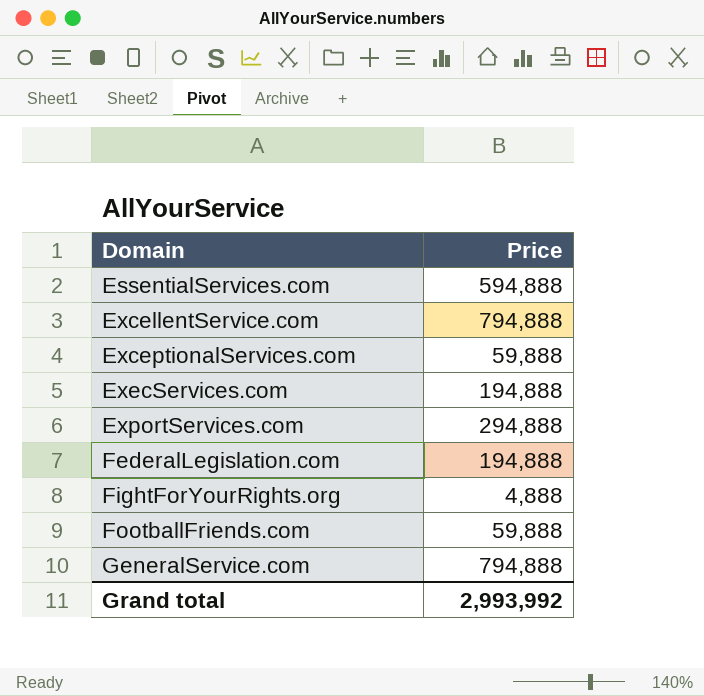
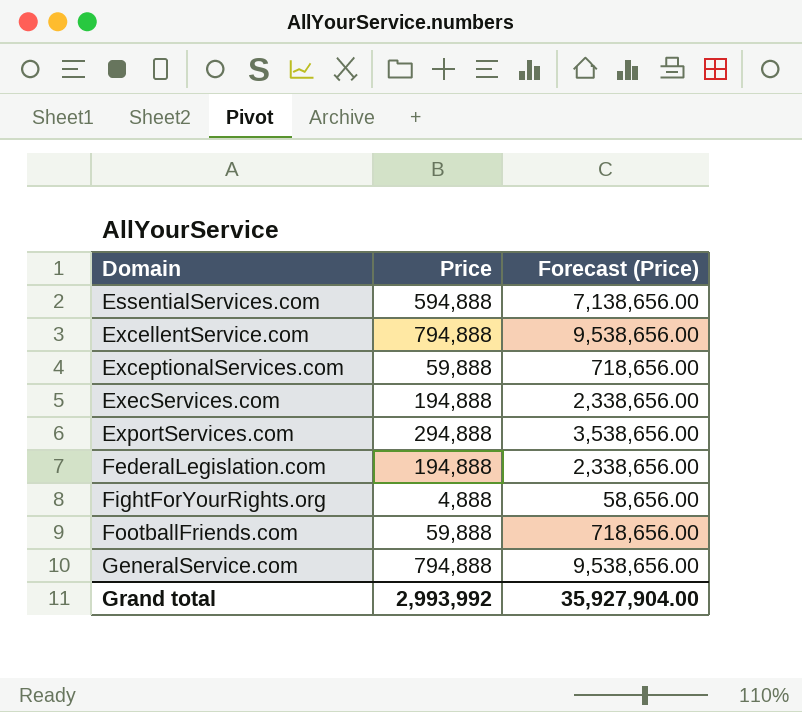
column Forecast (Price) | formula: none -> [Price] * 12

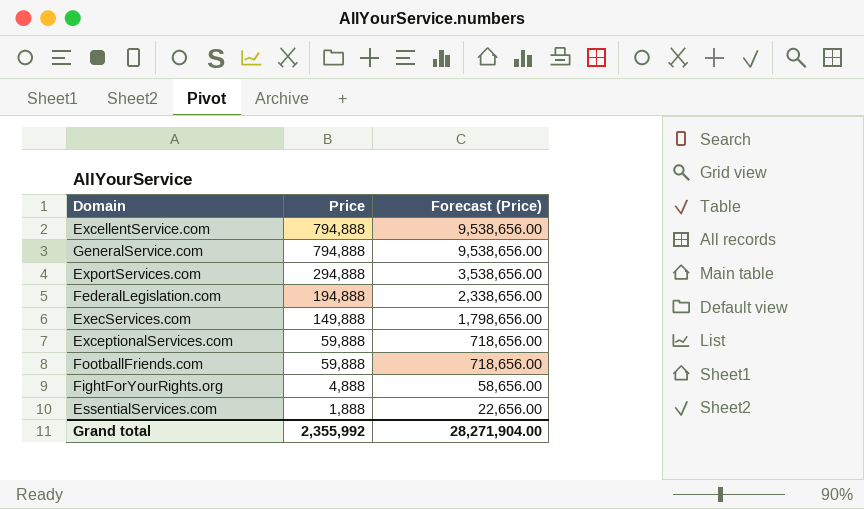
row order: Domain ascending -> Price descending
ExecServices.com | Price: 194,888 -> 149,888
ExecServices.com | Forecast (Price): 2,338,656.00 -> 1,798,656.00
EssentialServices.com | Price: 594,888 -> 1,888
EssentialServices.com | Forecast (Price): 7,138,656.00 -> 22,656.00
Grand total | Price: 2,993,992 -> 2,355,992
Grand total | Forecast (Price): 35,927,904.00 -> 28,271,904.00

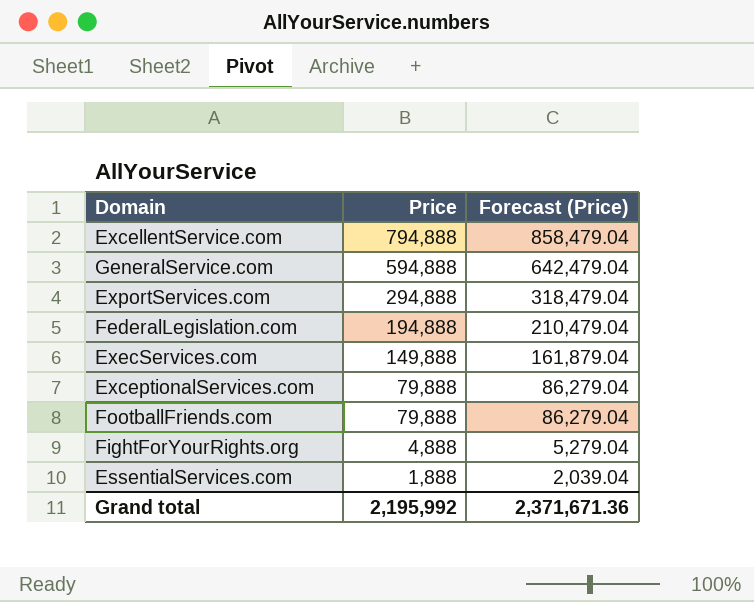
column Forecast (Price) | formula: [Price] * 12 -> [Price] * 1.08
GeneralService.com | Price: 794,888 -> 594,888
ExceptionalServices.com | Price: 59,888 -> 79,888
FootballFriends.com | Price: 59,888 -> 79,888
Grand total | Price: 2,355,992 -> 2,195,992
Grand total | Forecast (Price): 28,271,904.00 -> 2,371,671.36

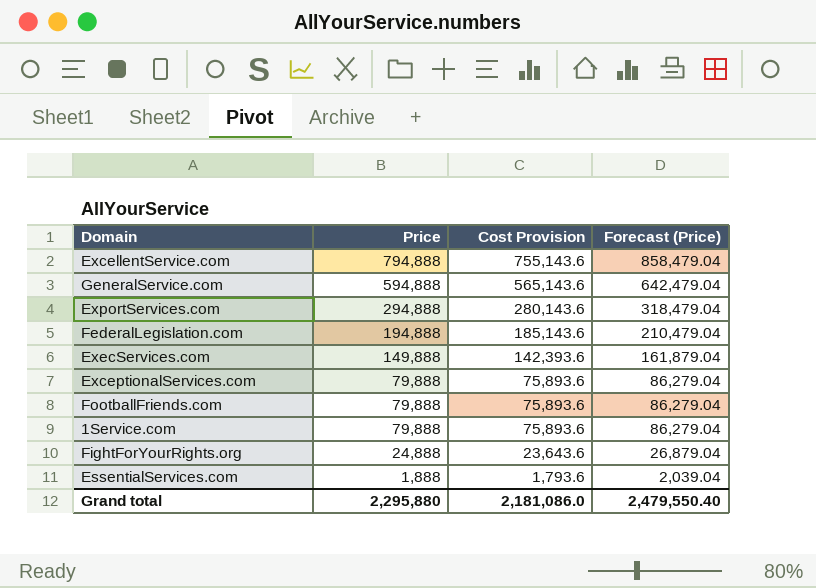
column Cost Provision | formula: none -> [Price] * 0.95
row 1Service.com: none -> 79,888 | 75,893.6 | 86,279.04
FightForYourRights.org | Price: 4,888 -> 24,888
FightForYourRights.org | Forecast (Price): 5,279.04 -> 26,879.04
Grand total | Price: 2,195,992 -> 2,295,880
Grand total | Forecast (Price): 2,371,671.36 -> 2,479,550.40

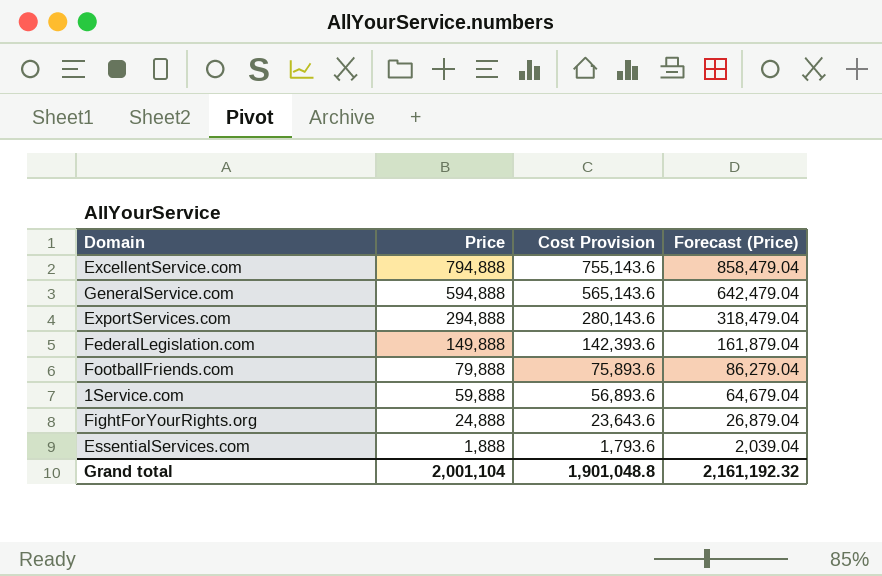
row ExecServices.com: 149,888 | 142,393.6 | 161,879.04 -> none
row ExceptionalServices.com: 79,888 | 75,893.6 | 86,279.04 -> none
FederalLegislation.com | Price: 194,888 -> 149,888
FederalLegislation.com | Cost Provision: 185,143.6 -> 142,393.6
FederalLegislation.com | Forecast (Price): 210,479.04 -> 161,879.04
1Service.com | Price: 79,888 -> 59,888
1Service.com | Cost Provision: 75,893.6 -> 56,893.6
1Service.com | Forecast (Price): 86,279.04 -> 64,679.04
Grand total | Price: 2,295,880 -> 2,001,104
Grand total | Cost Provision: 2,181,086.0 -> 1,901,048.8
Grand total | Forecast (Price): 2,479,550.40 -> 2,161,192.32

